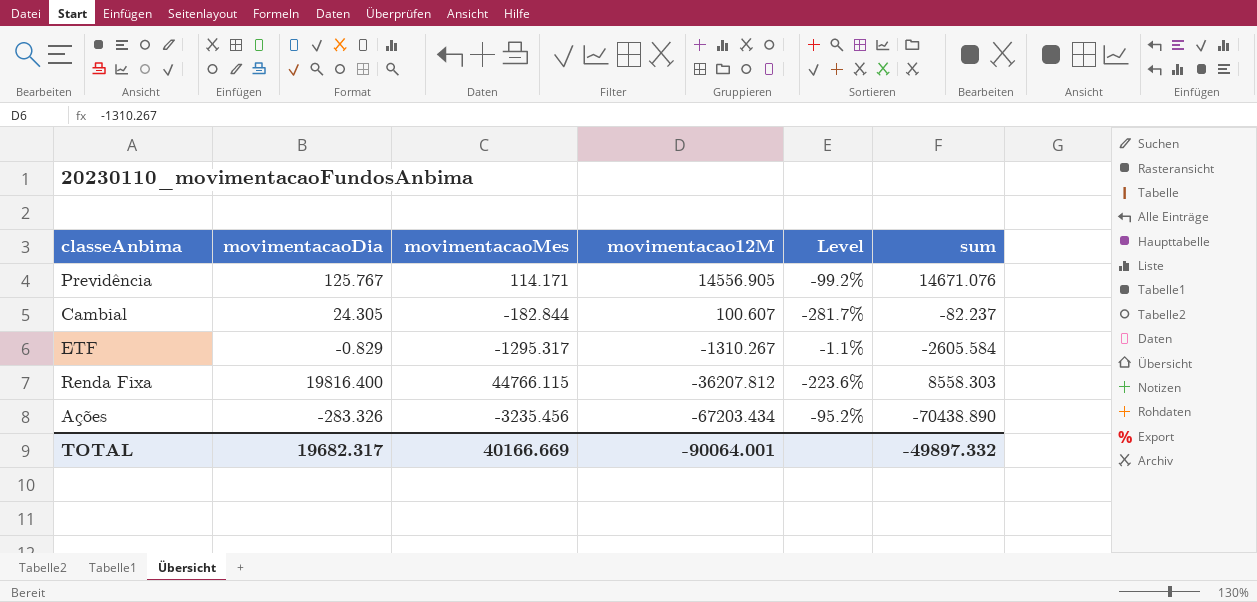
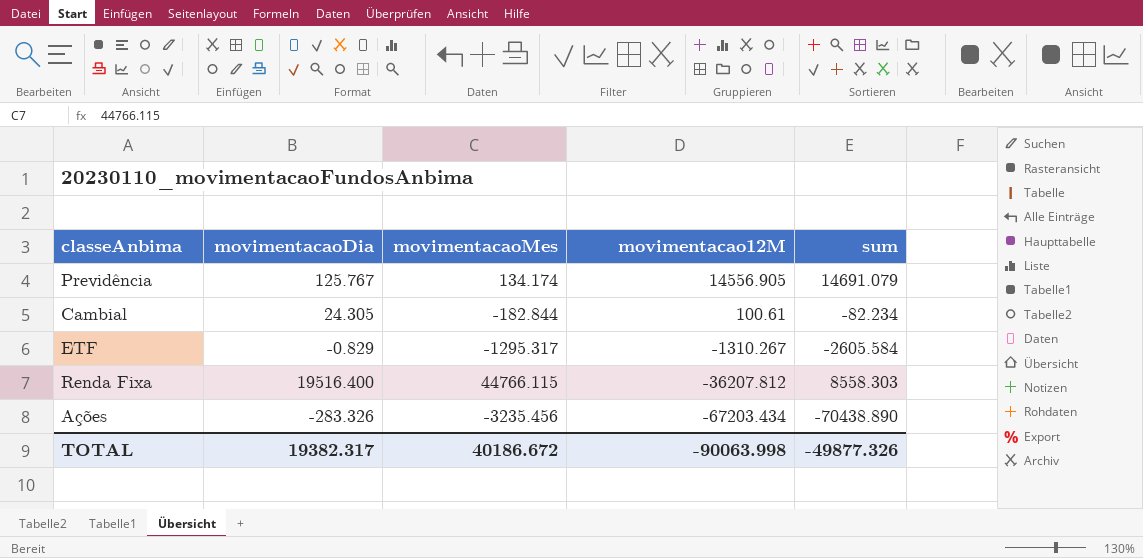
column Level | formula: ([movimentacaoMes] - [movimentacao12M]) / [movimentacao12M] -> none
Previdência | movimentacaoMes: 114.171 -> 134.174
Previdência | sum: 14671.076 -> 14691.079
Cambial | movimentacao12M: 100.607 -> 100.61
Cambial | sum: -82.237 -> -82.234
Renda Fixa | movimentacaoDia: 19816.400 -> 19516.400
TOTAL | movimentacaoDia: 19682.317 -> 19382.317
TOTAL | movimentacaoMes: 40166.669 -> 40186.672
TOTAL | movimentacao12M: -90064.001 -> -90063.998
TOTAL | sum: -49897.332 -> -49877.326

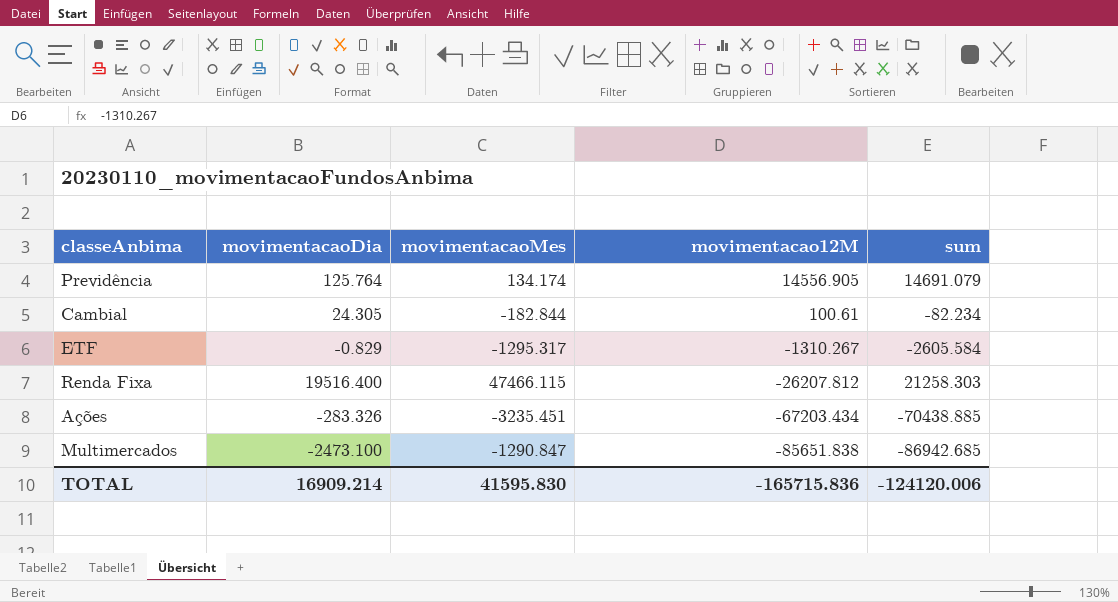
Previdência | movimentacaoDia: 125.767 -> 125.764
Renda Fixa | movimentacaoMes: 44766.115 -> 47466.115
Renda Fixa | movimentacao12M: -36207.812 -> -26207.812
Renda Fixa | sum: 8558.303 -> 21258.303
Ações | movimentacaoMes: -3235.456 -> -3235.451
Ações | sum: -70438.890 -> -70438.885
row Multimercados: none -> -2473.100 | -1290.847 | -85651.838 | -86942.685
TOTAL | movimentacaoDia: 19382.317 -> 16909.214
TOTAL | movimentacaoMes: 40186.672 -> 41595.830
TOTAL | movimentacao12M: -90063.998 -> -165715.836
TOTAL | sum: -49877.326 -> -124120.006

